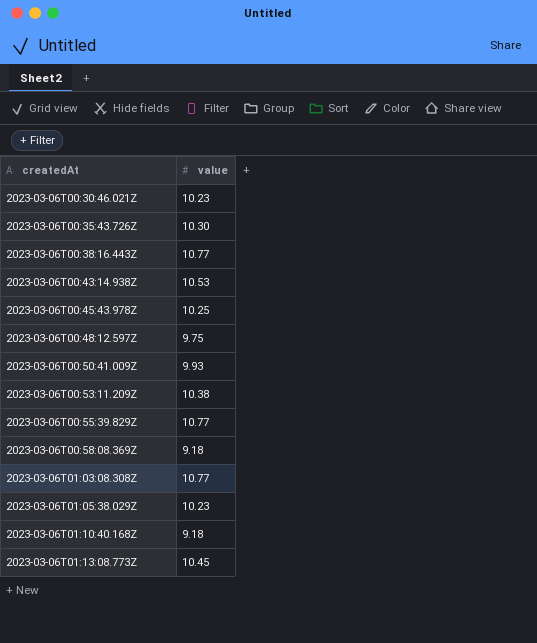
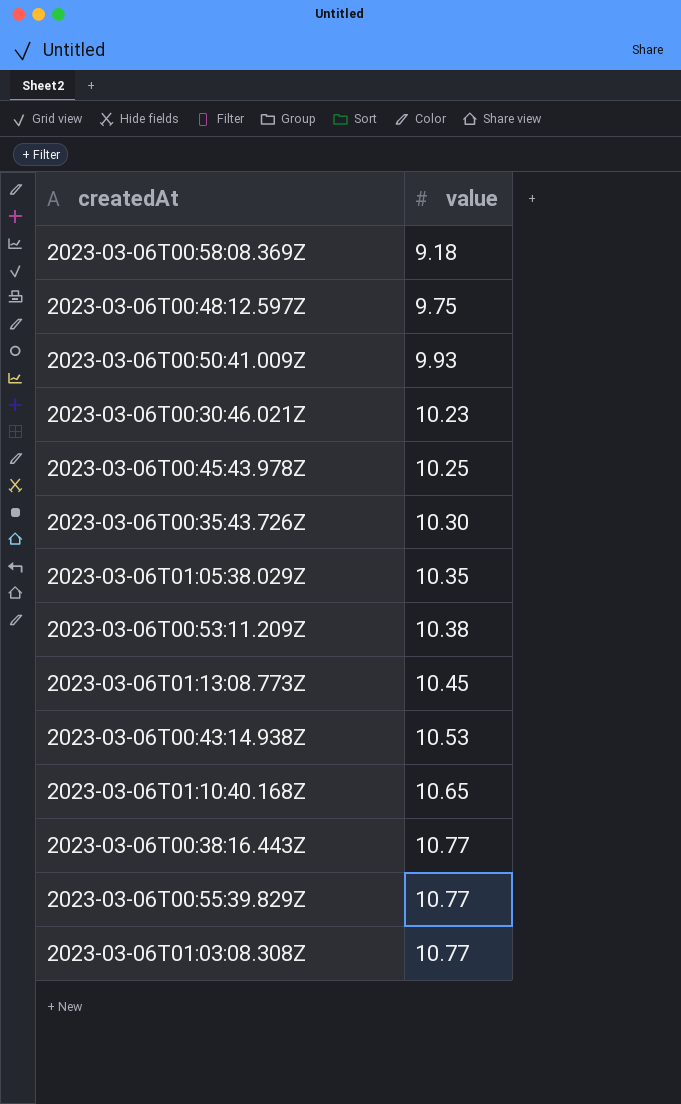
row order: createdAt ascending -> value ascending
2023-03-06T01:05:38.029Z | value: 10.23 -> 10.35
2023-03-06T01:10:40.168Z | value: 9.18 -> 10.65

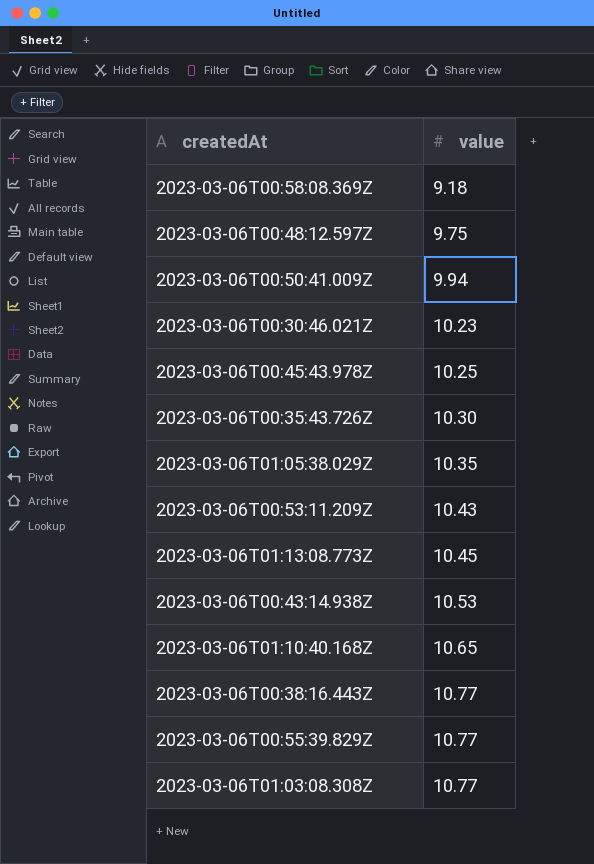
2023-03-06T00:50:41.009Z | value: 9.93 -> 9.94
2023-03-06T00:53:11.209Z | value: 10.38 -> 10.43

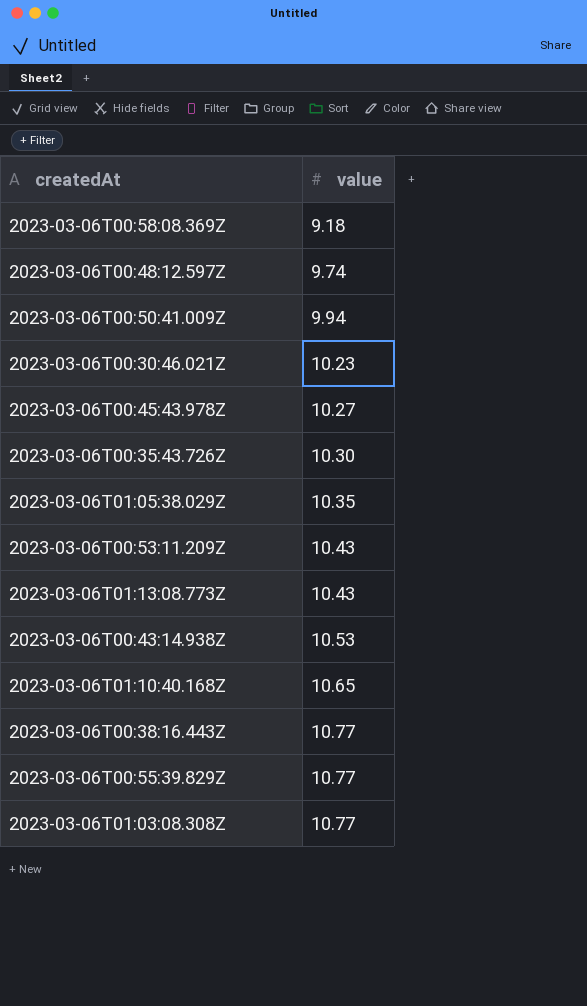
2023-03-06T00:48:12.597Z | value: 9.75 -> 9.74
2023-03-06T00:45:43.978Z | value: 10.25 -> 10.27
2023-03-06T01:13:08.773Z | value: 10.45 -> 10.43

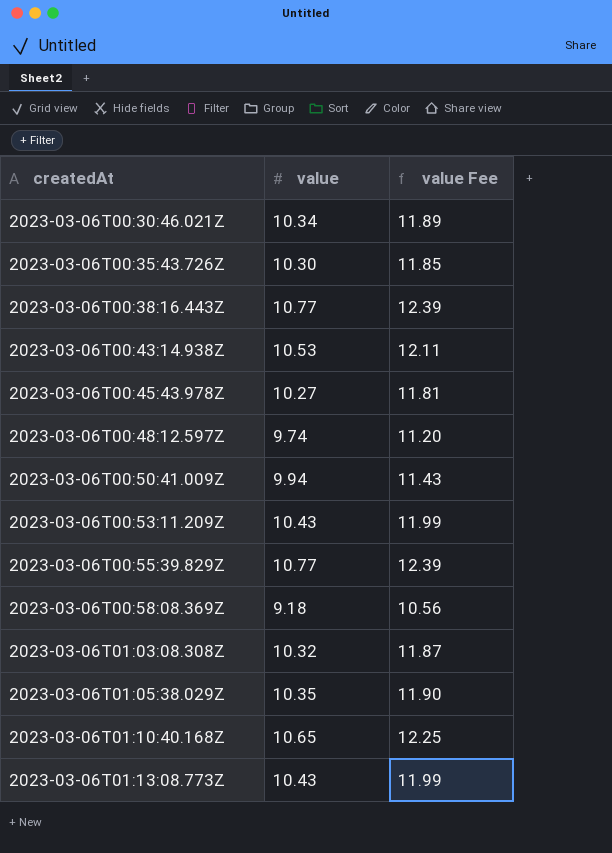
row order: value ascending -> createdAt ascending
column value Fee | formula: none -> [value] * 1.15
2023-03-06T00:30:46.021Z | value: 10.23 -> 10.34
2023-03-06T01:03:08.308Z | value: 10.77 -> 10.32

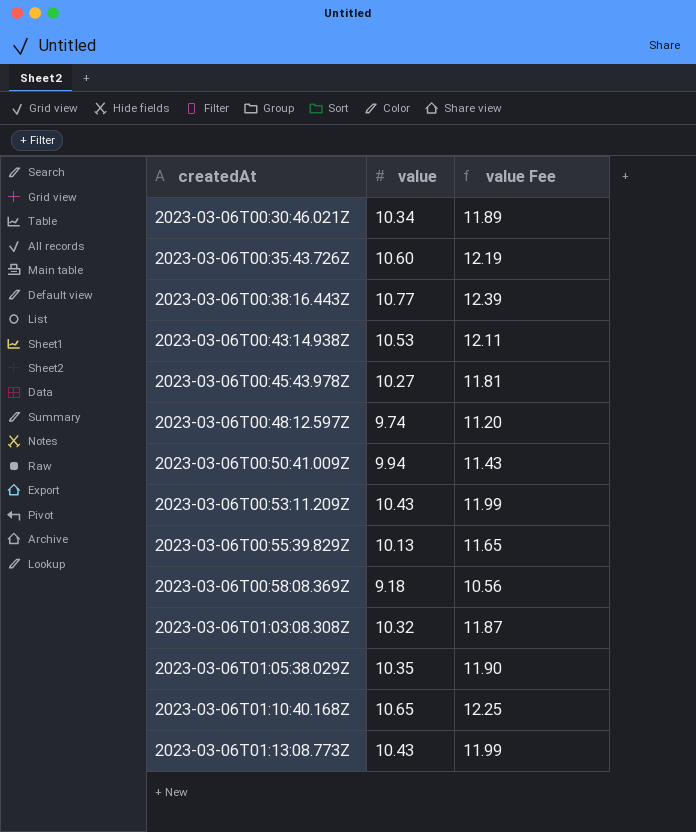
2023-03-06T00:35:43.726Z | value: 10.30 -> 10.60
2023-03-06T00:35:43.726Z | value Fee: 11.85 -> 12.19
2023-03-06T00:55:39.829Z | value: 10.77 -> 10.13
2023-03-06T00:55:39.829Z | value Fee: 12.39 -> 11.65

